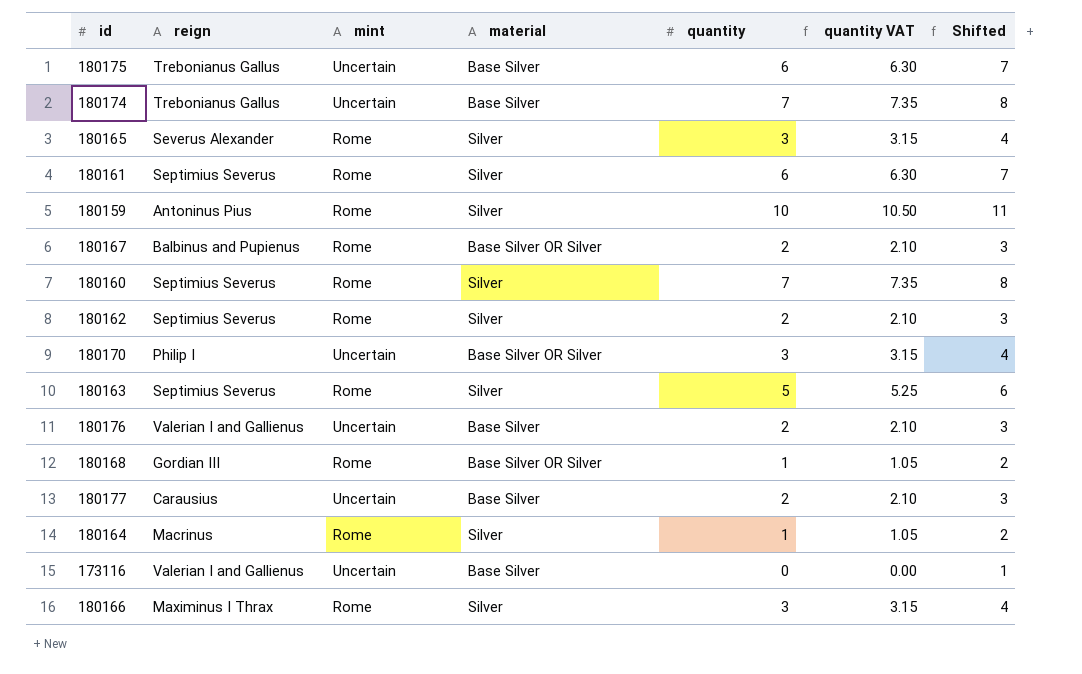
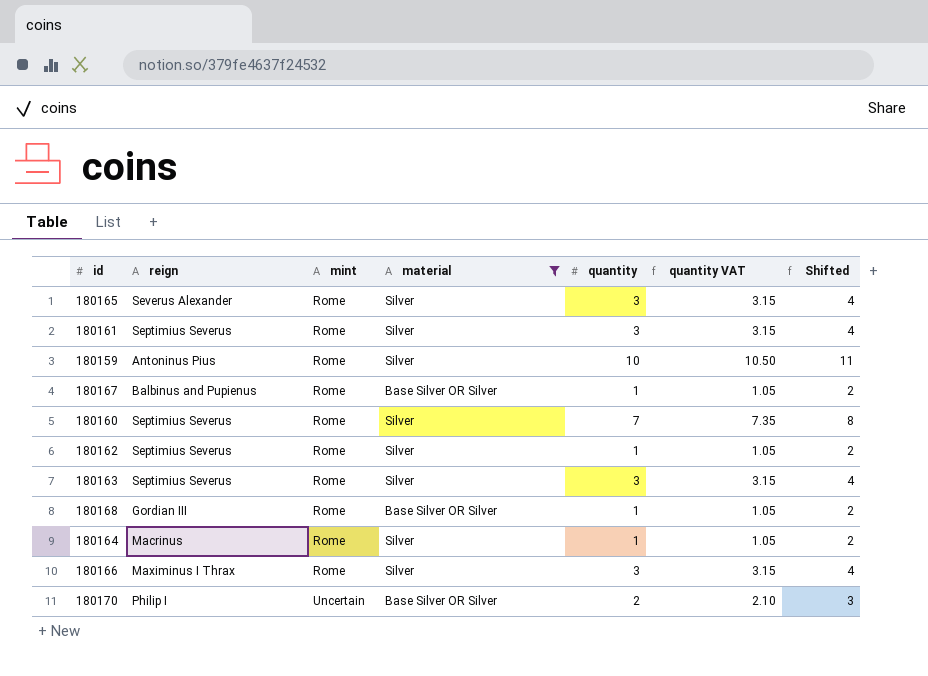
filter: none -> material != Base Silver
row order: none -> mint ascending
180161 | quantity: 6 -> 3
180161 | quantity VAT: 6.30 -> 3.15
180161 | Shifted: 7 -> 4
180167 | quantity: 2 -> 1
180167 | quantity VAT: 2.10 -> 1.05
180167 | Shifted: 3 -> 2
180162 | quantity: 2 -> 1
180162 | quantity VAT: 2.10 -> 1.05
180162 | Shifted: 3 -> 2
180163 | quantity: 5 -> 3
180163 | quantity VAT: 5.25 -> 3.15
180163 | Shifted: 6 -> 4
180170 | quantity: 3 -> 2
180170 | quantity VAT: 3.15 -> 2.10
180170 | Shifted: 4 -> 3

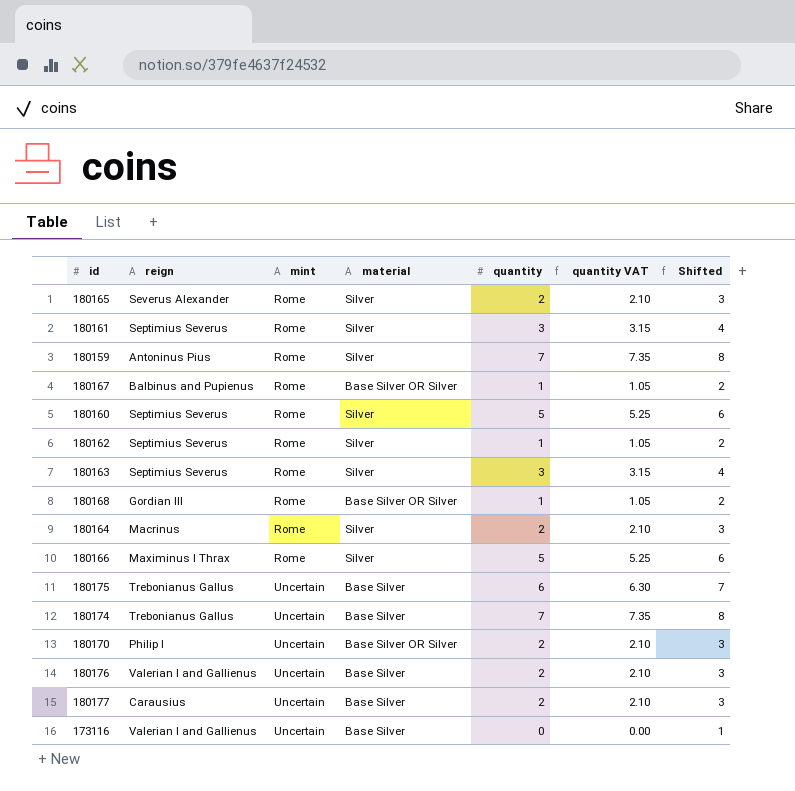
filter: material != Base Silver -> none
180165 | quantity: 3 -> 2
180165 | quantity VAT: 3.15 -> 2.10
180165 | Shifted: 4 -> 3
180159 | quantity: 10 -> 7
180159 | quantity VAT: 10.50 -> 7.35
180159 | Shifted: 11 -> 8
180160 | quantity: 7 -> 5
180160 | quantity VAT: 7.35 -> 5.25
180160 | Shifted: 8 -> 6
180164 | quantity: 1 -> 2
180164 | quantity VAT: 1.05 -> 2.10
180164 | Shifted: 2 -> 3
180166 | quantity: 3 -> 5
180166 | quantity VAT: 3.15 -> 5.25
180166 | Shifted: 4 -> 6

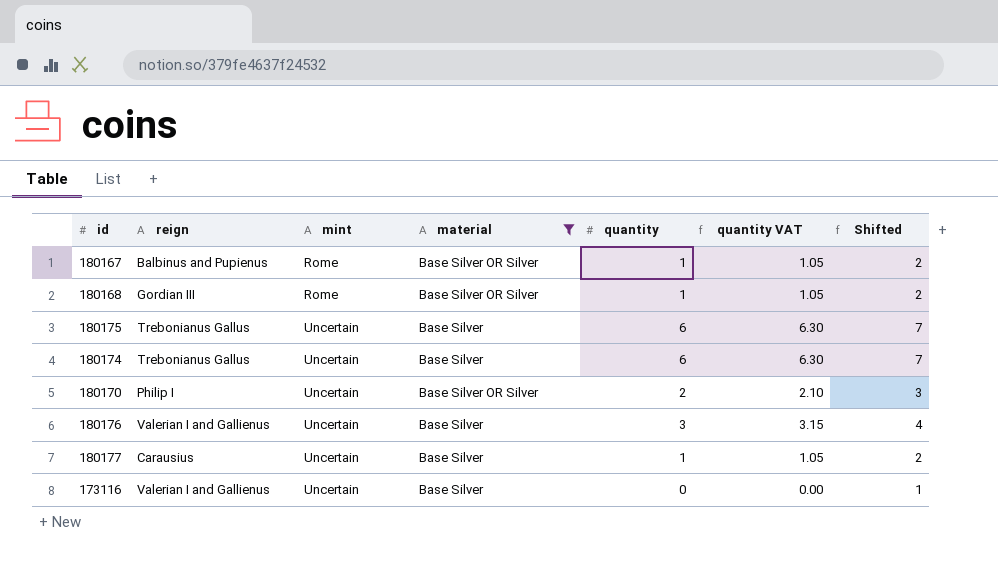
filter: none -> material != Silver
180174 | quantity: 7 -> 6
180174 | quantity VAT: 7.35 -> 6.30
180174 | Shifted: 8 -> 7
180176 | quantity: 2 -> 3
180176 | quantity VAT: 2.10 -> 3.15
180176 | Shifted: 3 -> 4
180177 | quantity: 2 -> 1
180177 | quantity VAT: 2.10 -> 1.05
180177 | Shifted: 3 -> 2

